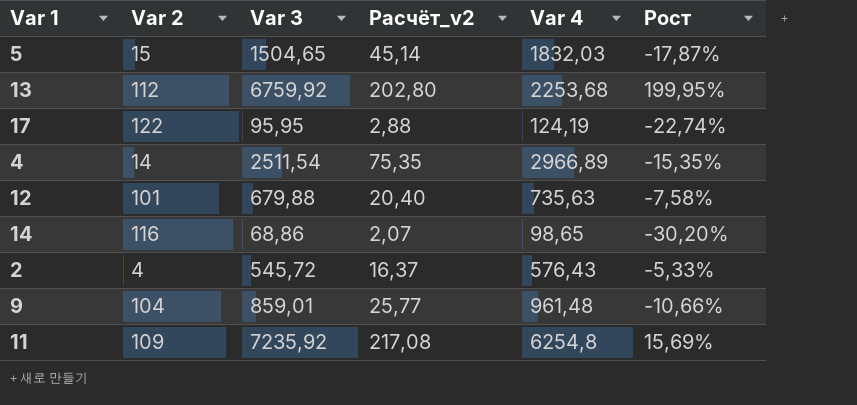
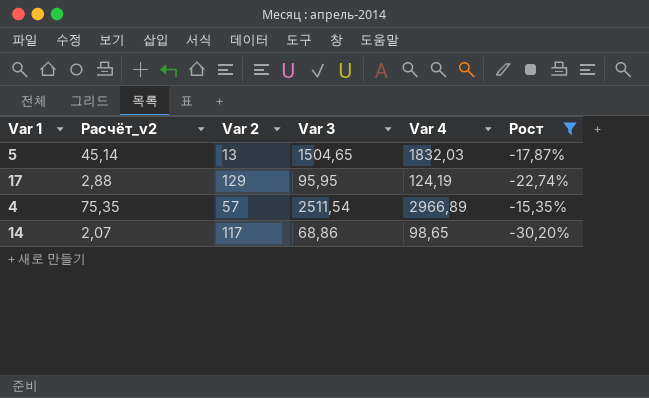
filter: none -> Рост <= -15,35%
column Расчёт_v2 | position: 4 -> 2
5 | Var 2: 15 -> 13
17 | Var 2: 122 -> 129
4 | Var 2: 14 -> 57
14 | Var 2: 116 -> 117

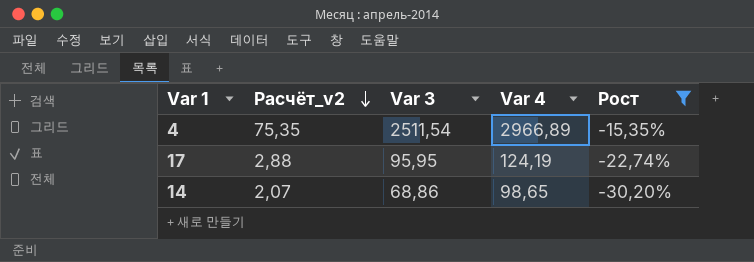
row order: none -> Расчёт_v2 descending
column Var 2 | position: 3 -> none
row 5: 45,14 | 13 | 1504,65 | 1832,03 | -17,87% -> none

